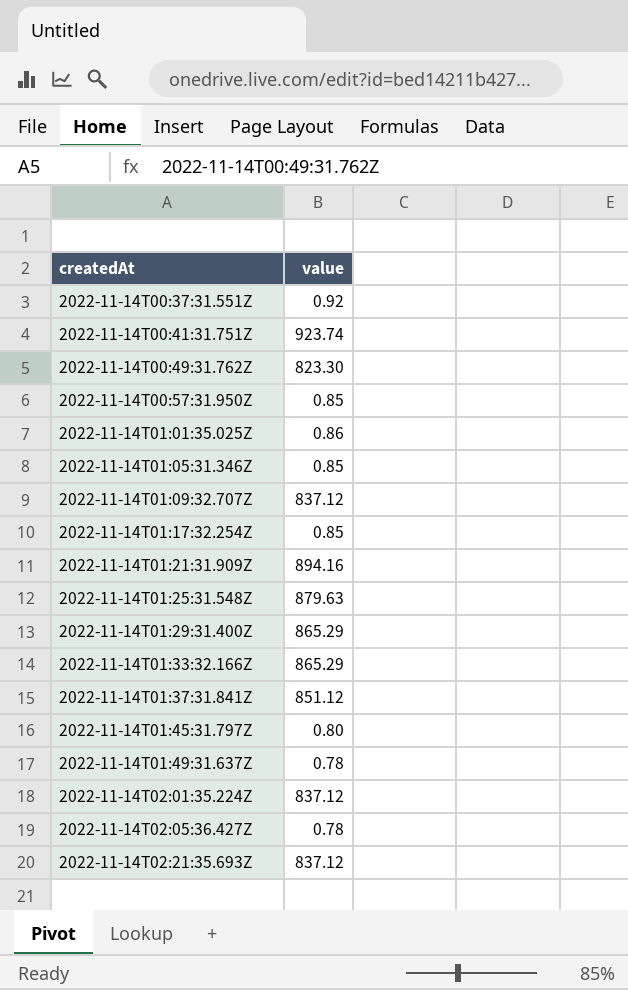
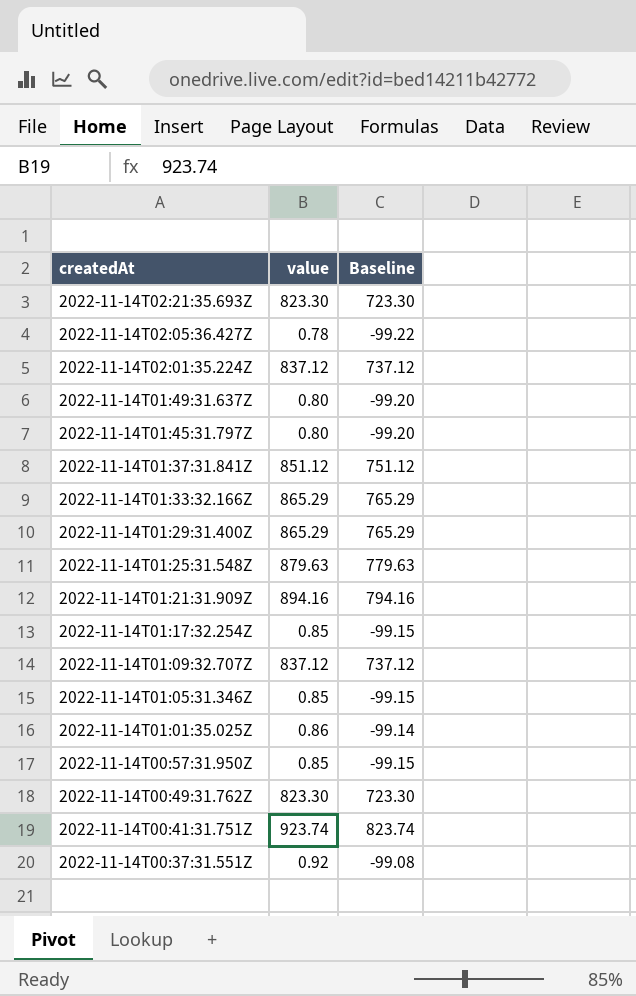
row order: createdAt ascending -> createdAt descending
column Baseline | formula: none -> [value] - 100
2022-11-14T02:21:35.693Z | value: 837.12 -> 823.30
2022-11-14T01:49:31.637Z | value: 0.78 -> 0.80

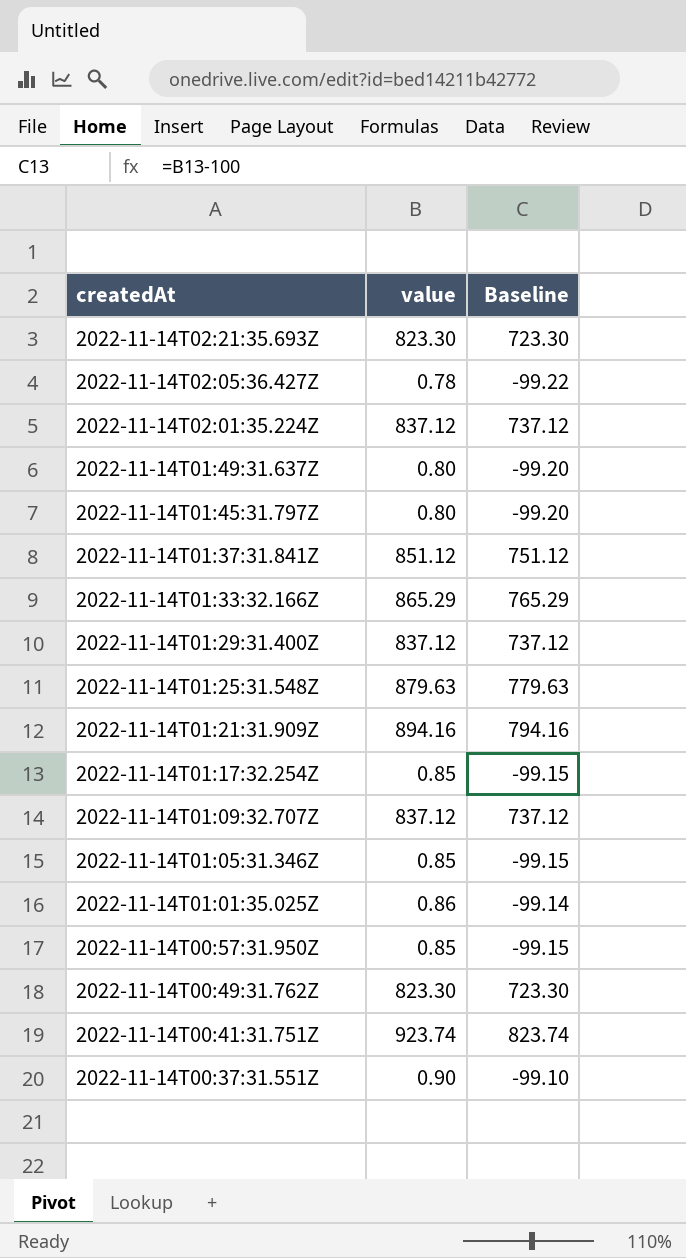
2022-11-14T01:29:31.400Z | value: 865.29 -> 837.12
2022-11-14T01:29:31.400Z | Baseline: 765.29 -> 737.12
2022-11-14T00:37:31.551Z | value: 0.92 -> 0.90
2022-11-14T00:37:31.551Z | Baseline: -99.08 -> -99.10

